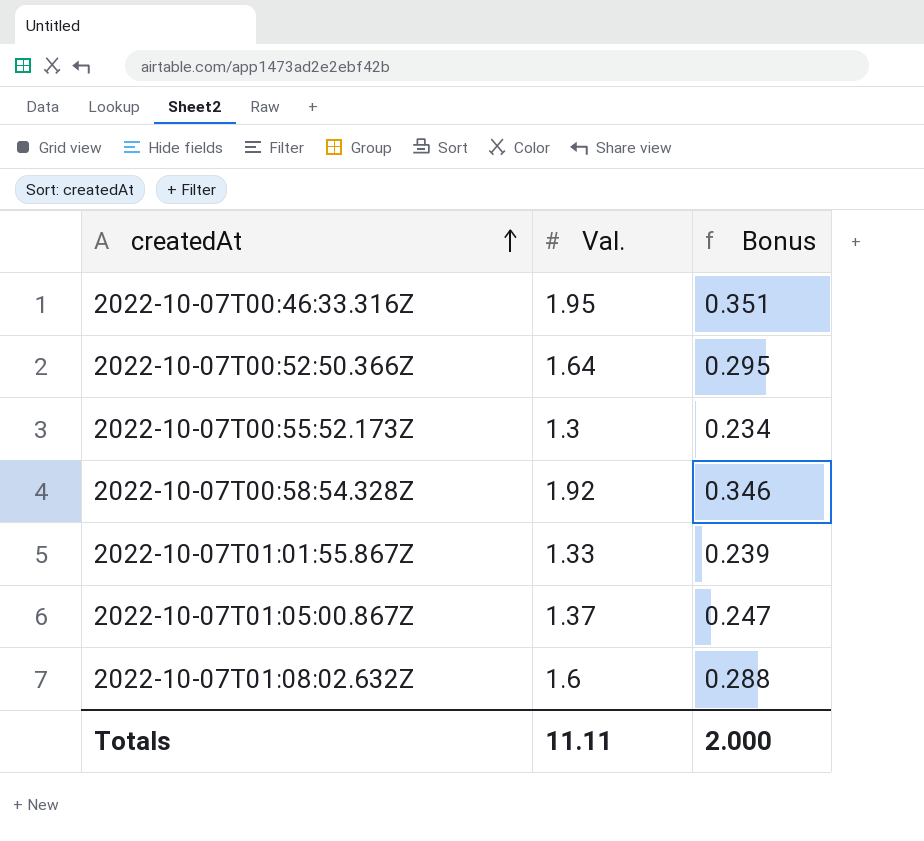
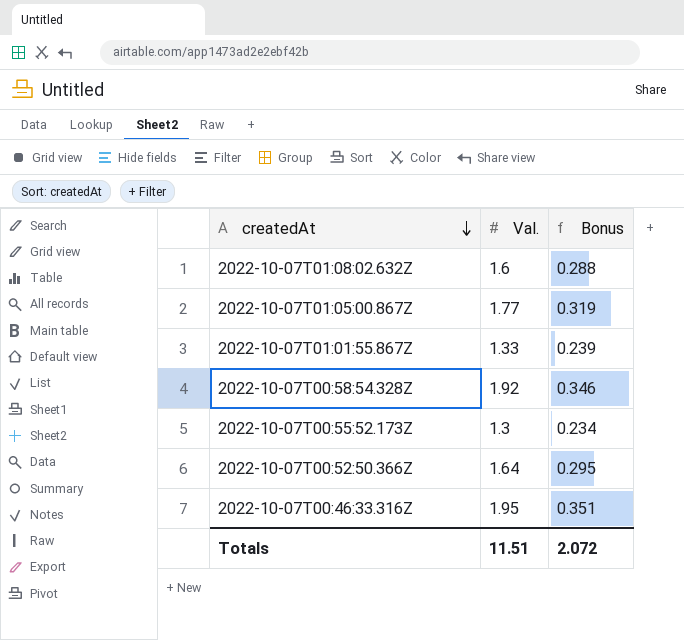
row order: createdAt ascending -> createdAt descending
2022-10-07T01:05:00.867Z | Val.: 1.37 -> 1.77
2022-10-07T01:05:00.867Z | Bonus: 0.247 -> 0.319
Totals | Val.: 11.11 -> 11.51
Totals | Bonus: 2.000 -> 2.072

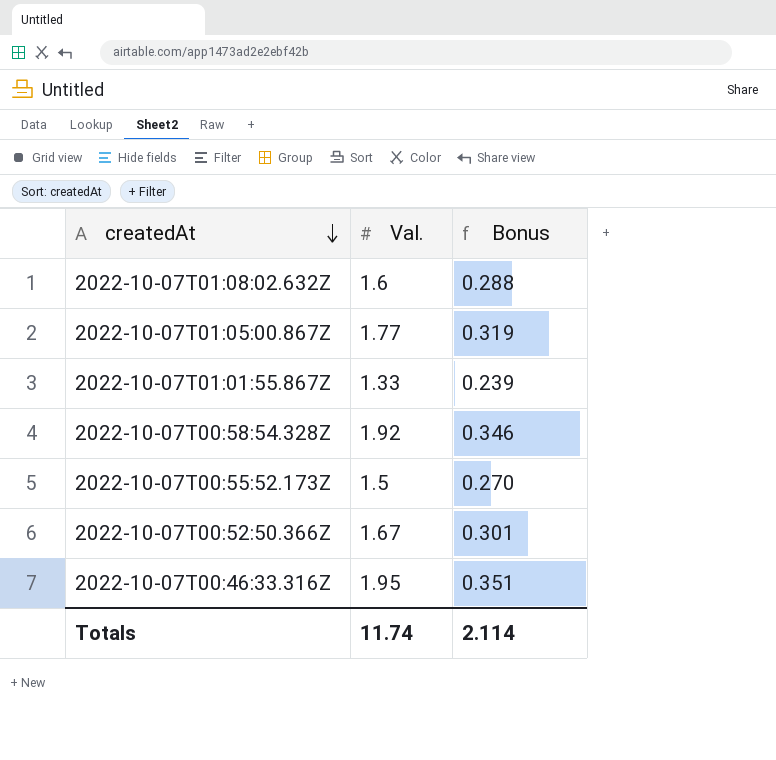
2022-10-07T00:55:52.173Z | Val.: 1.3 -> 1.5
2022-10-07T00:55:52.173Z | Bonus: 0.234 -> 0.270
2022-10-07T00:52:50.366Z | Val.: 1.64 -> 1.67
2022-10-07T00:52:50.366Z | Bonus: 0.295 -> 0.301
Totals | Val.: 11.51 -> 11.74
Totals | Bonus: 2.072 -> 2.114

